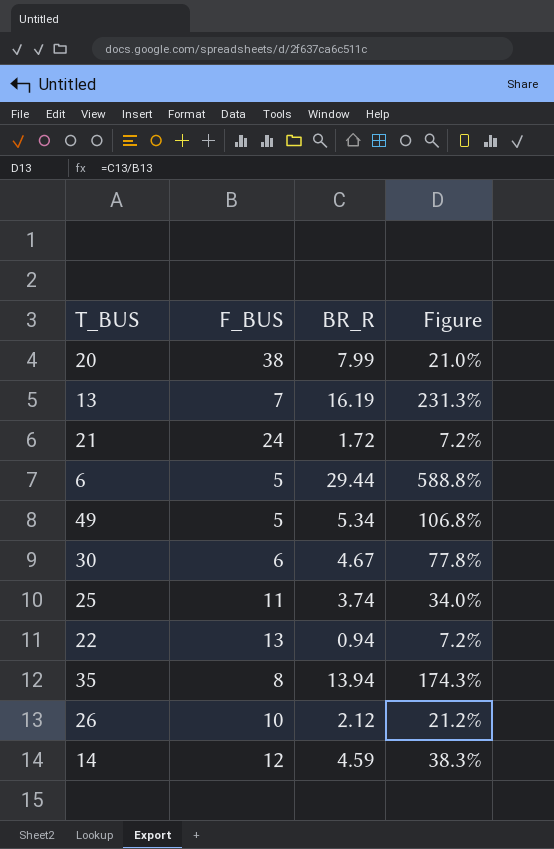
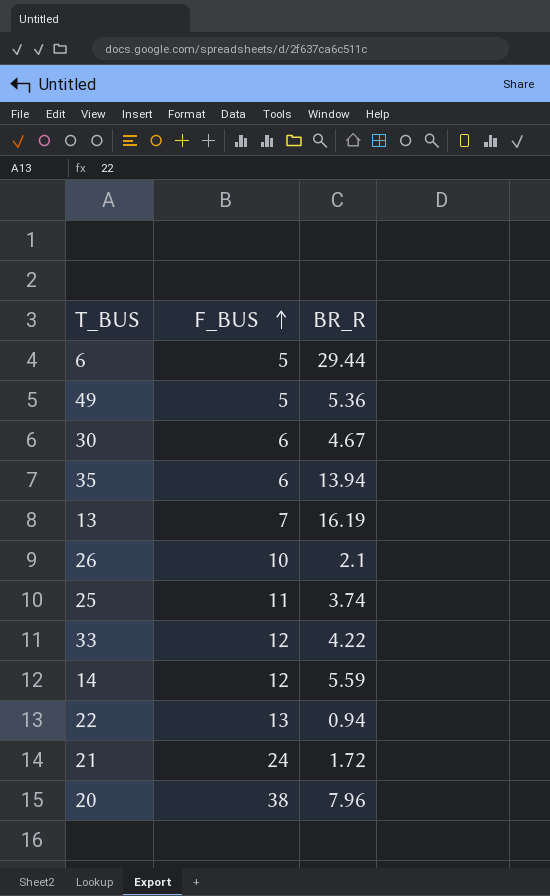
row order: none -> F_BUS ascending
column Figure | formula: [BR_R] / [F_BUS] -> none
49 | BR_R: 5.34 -> 5.36
35 | F_BUS: 8 -> 6
26 | BR_R: 2.12 -> 2.1
row 33: none -> 12 | 4.22
14 | BR_R: 4.59 -> 5.59
20 | BR_R: 7.99 -> 7.96

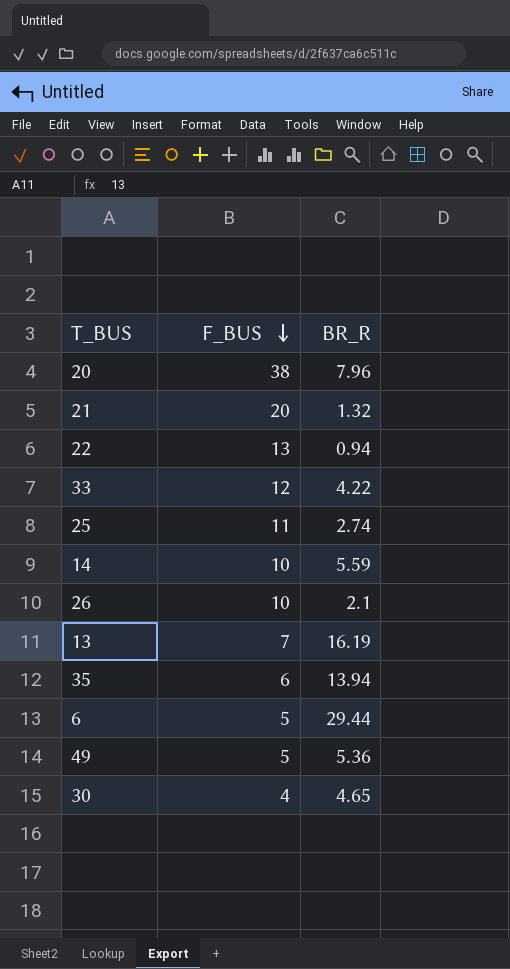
row order: F_BUS ascending -> F_BUS descending
21 | F_BUS: 24 -> 20
21 | BR_R: 1.72 -> 1.32
25 | BR_R: 3.74 -> 2.74
14 | F_BUS: 12 -> 10
30 | F_BUS: 6 -> 4
30 | BR_R: 4.67 -> 4.65

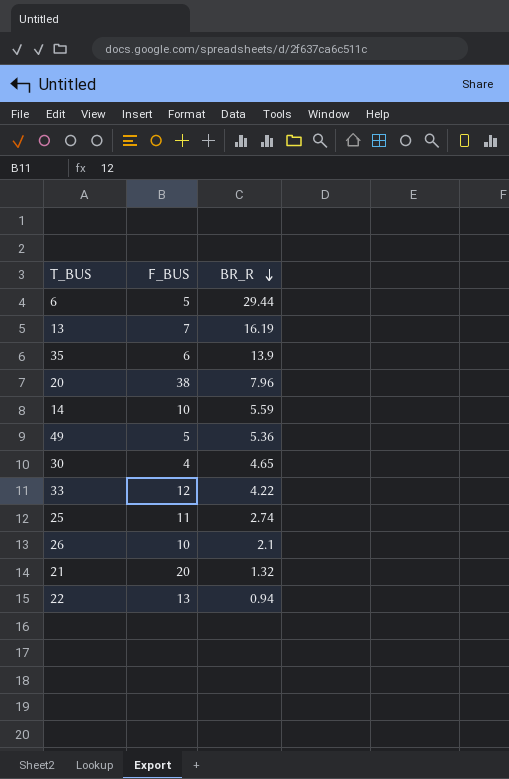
row order: F_BUS descending -> BR_R descending
35 | BR_R: 13.94 -> 13.9

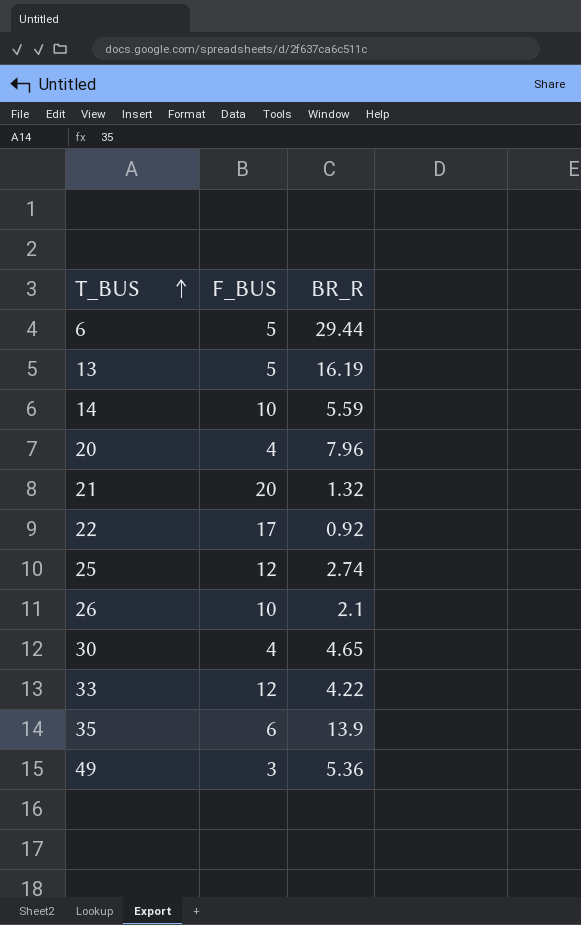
row order: BR_R descending -> T_BUS ascending
13 | F_BUS: 7 -> 5
20 | F_BUS: 38 -> 4
22 | F_BUS: 13 -> 17
22 | BR_R: 0.94 -> 0.92
25 | F_BUS: 11 -> 12
49 | F_BUS: 5 -> 3

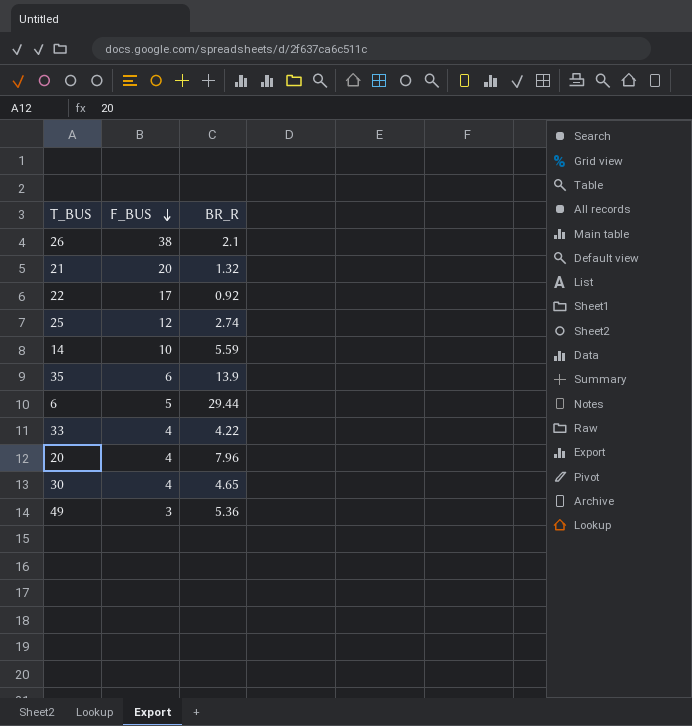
row order: T_BUS ascending -> F_BUS descending
row 13: 5 | 16.19 -> none
26 | F_BUS: 10 -> 38
33 | F_BUS: 12 -> 4

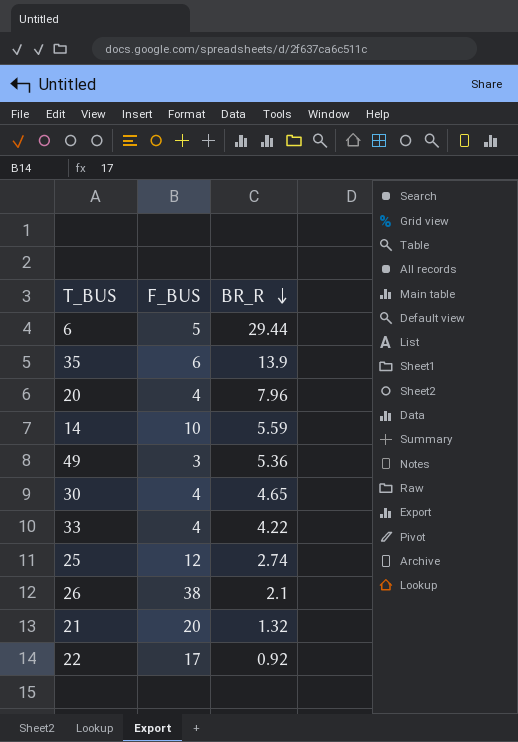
row order: F_BUS descending -> BR_R descending

